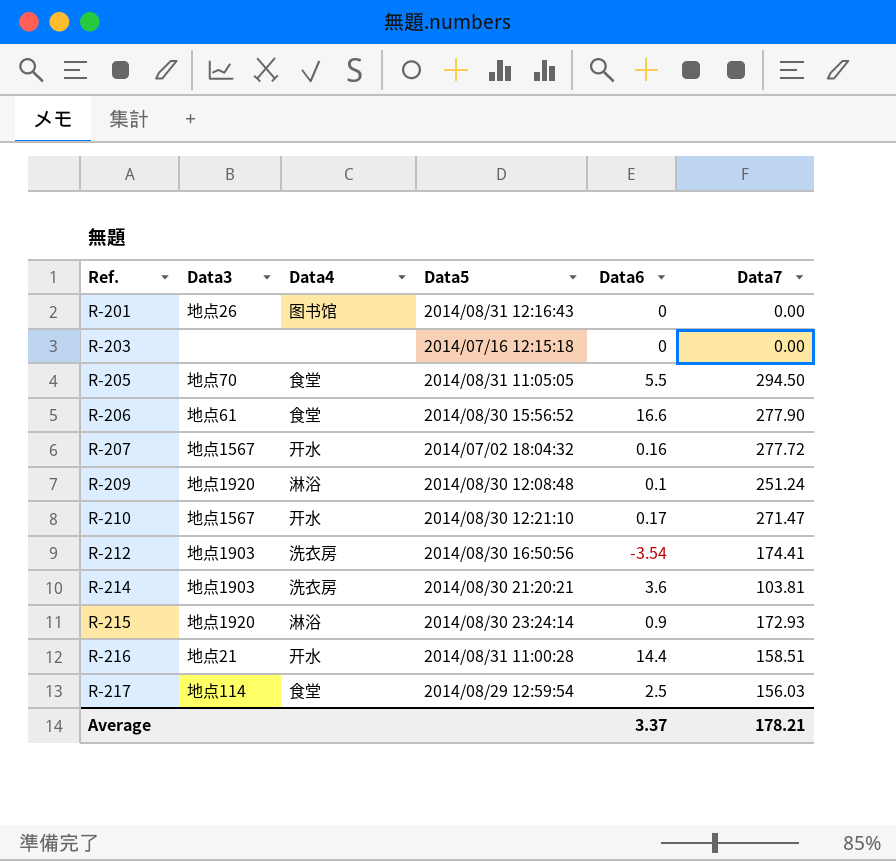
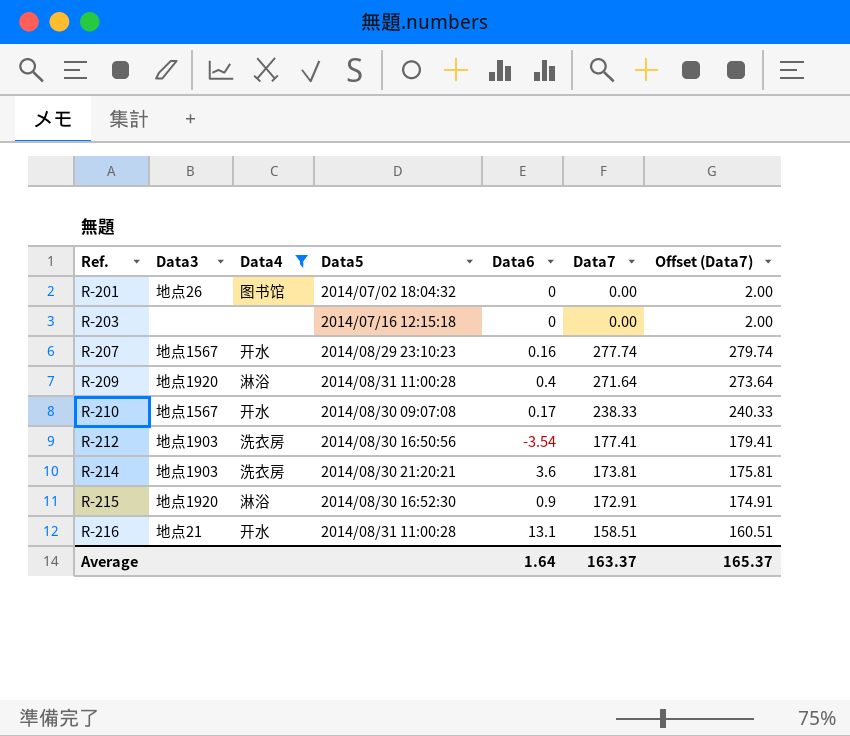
filter: none -> Data4 != 食堂
column Offset (Data7) | formula: none -> [Data7] + 2
R-201 | Data5: 2014/08/31 12:16:43 -> 2014/07/02 18:04:32
R-207 | Data5: 2014/07/02 18:04:32 -> 2014/08/29 23:10:23
R-207 | Data7: 277.72 -> 277.74
R-209 | Data5: 2014/08/30 12:08:48 -> 2014/08/31 11:00:28
R-209 | Data6: 0.1 -> 0.4
R-209 | Data7: 251.24 -> 271.64
R-210 | Data5: 2014/08/30 12:21:10 -> 2014/08/30 09:07:08
R-210 | Data7: 271.47 -> 238.33
R-212 | Data7: 174.41 -> 177.41
R-214 | Data7: 103.81 -> 173.81
R-215 | Data5: 2014/08/30 23:24:14 -> 2014/08/30 16:52:30
R-215 | Data7: 172.93 -> 172.91
R-216 | Data6: 14.4 -> 13.1
Average | Data6: 3.37 -> 1.64
Average | Data7: 178.21 -> 163.37

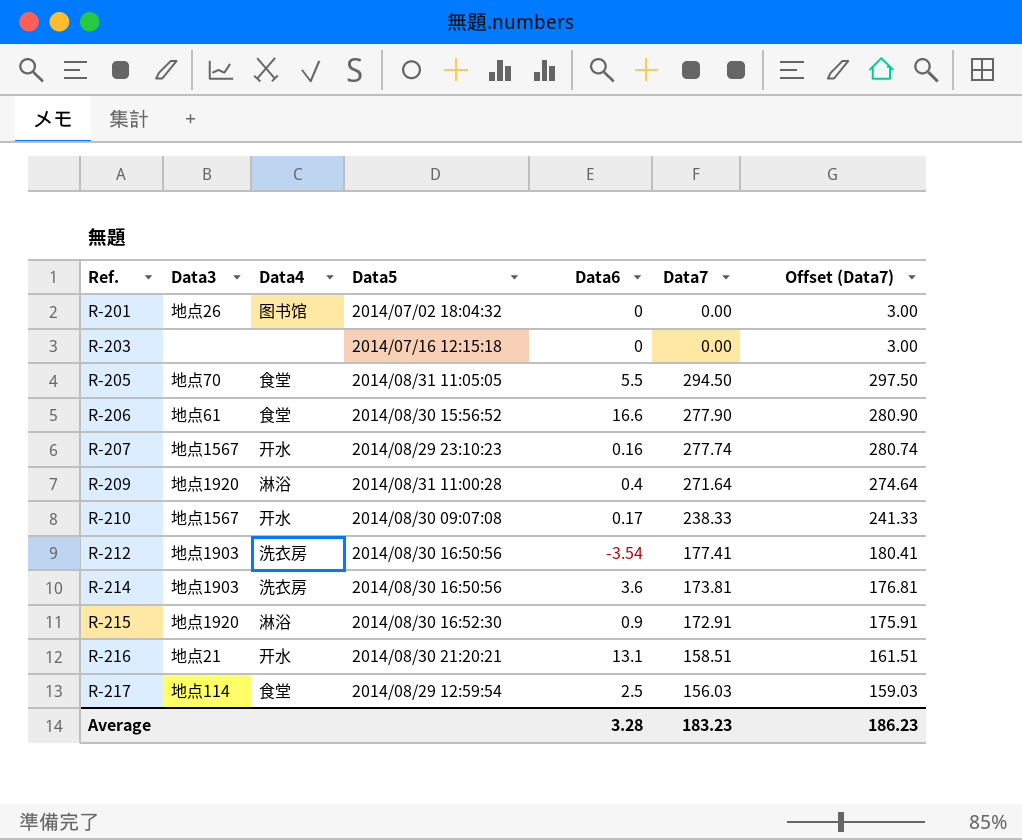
filter: Data4 != 食堂 -> none
column Offset (Data7) | formula: [Data7] + 2 -> [Data7] + 3
R-214 | Data5: 2014/08/30 21:20:21 -> 2014/08/30 16:50:56
R-216 | Data5: 2014/08/31 11:00:28 -> 2014/08/30 21:20:21
Average | Data6: 1.64 -> 3.28
Average | Data7: 163.37 -> 183.23
Average | Offset (Data7): 165.37 -> 186.23

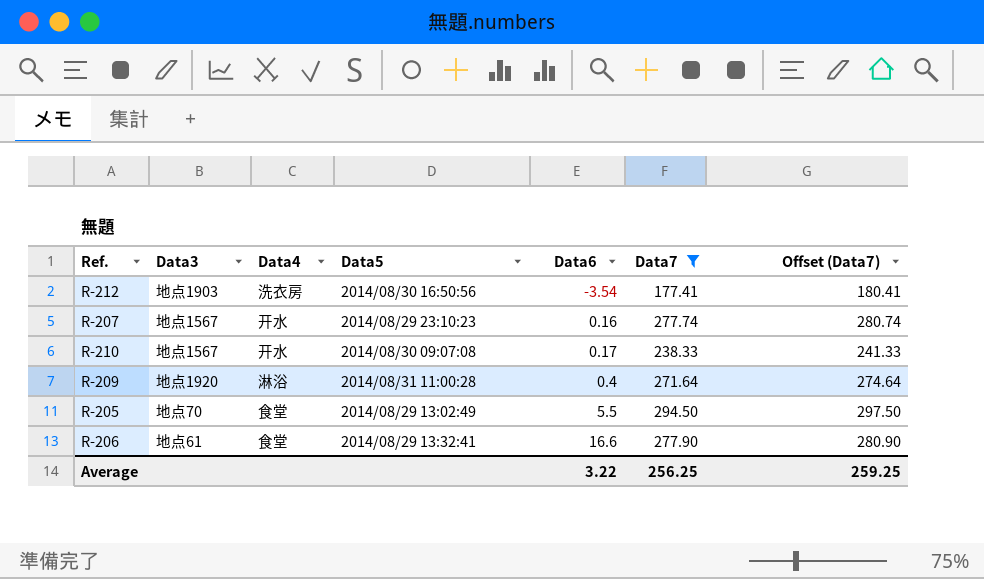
filter: none -> Data7 >= 177.41
row order: Ref. ascending -> Data6 ascending
R-205 | Data5: 2014/08/31 11:05:05 -> 2014/08/29 13:02:49
R-206 | Data5: 2014/08/30 15:56:52 -> 2014/08/29 13:32:41
Average | Data6: 3.28 -> 3.22
Average | Data7: 183.23 -> 256.25
Average | Offset (Data7): 186.23 -> 259.25

